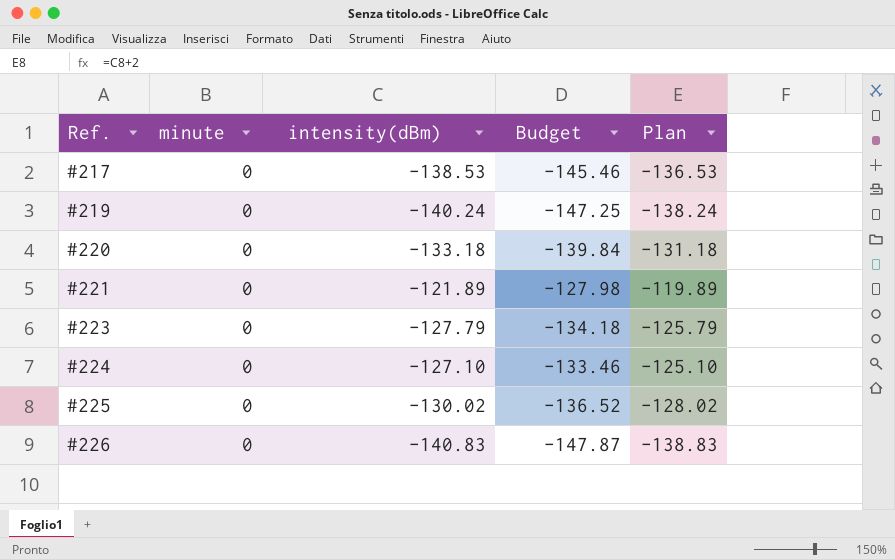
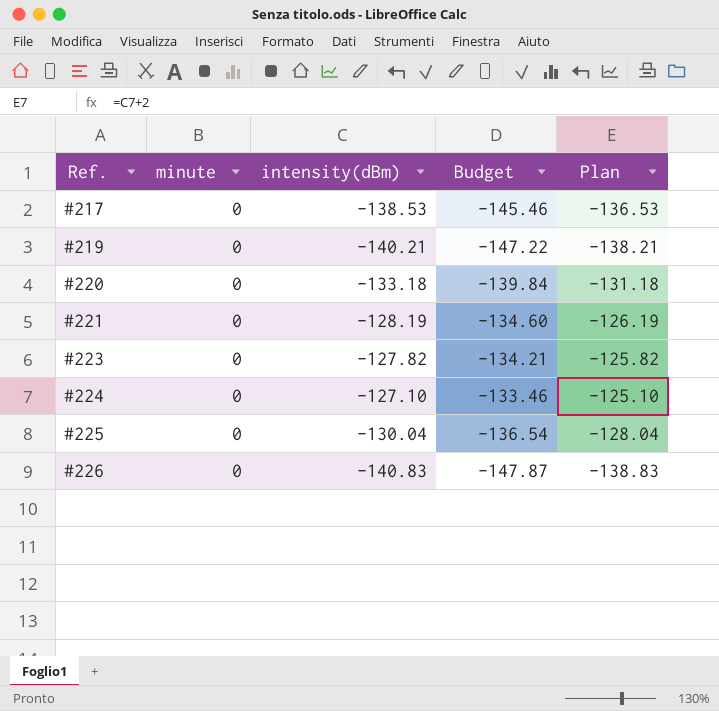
#219 | intensity(dBm): -140.24 -> -140.21
#219 | Budget: -147.25 -> -147.22
#219 | Plan: -138.24 -> -138.21
#221 | intensity(dBm): -121.89 -> -128.19
#221 | Budget: -127.98 -> -134.60
#221 | Plan: -119.89 -> -126.19
#223 | intensity(dBm): -127.79 -> -127.82
#223 | Budget: -134.18 -> -134.21
#223 | Plan: -125.79 -> -125.82
#225 | intensity(dBm): -130.02 -> -130.04
#225 | Budget: -136.52 -> -136.54
#225 | Plan: -128.02 -> -128.04

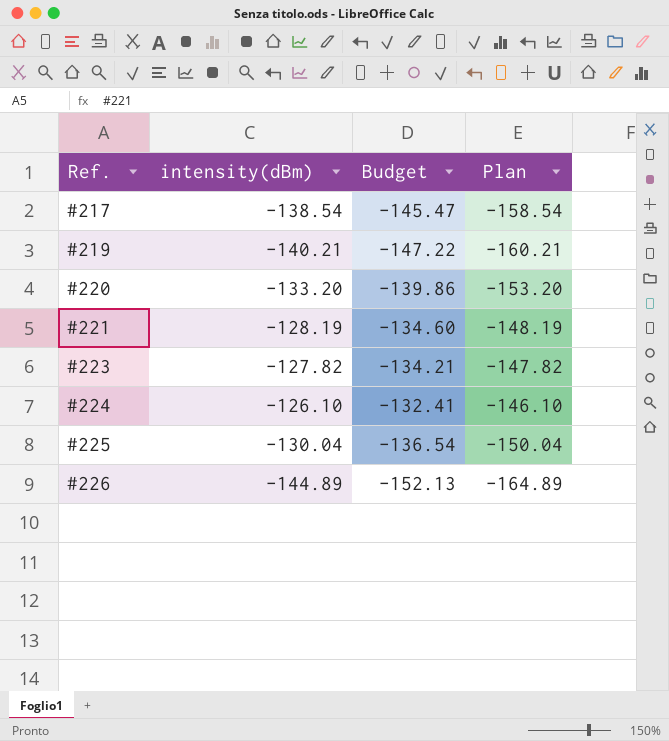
column minute | position: 2 -> none
column Plan | formula: [intensity(dBm)] + 2 -> [intensity(dBm)] - 20
#217 | intensity(dBm): -138.53 -> -138.54
#217 | Budget: -145.46 -> -145.47
#220 | intensity(dBm): -133.18 -> -133.20
#220 | Budget: -139.84 -> -139.86
#224 | intensity(dBm): -127.10 -> -126.10
#224 | Budget: -133.46 -> -132.41
#226 | intensity(dBm): -140.83 -> -144.89
#226 | Budget: -147.87 -> -152.13

